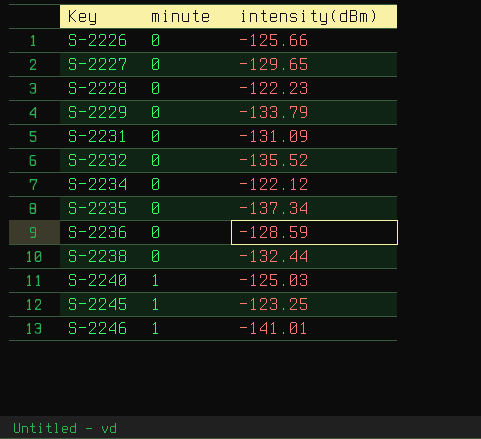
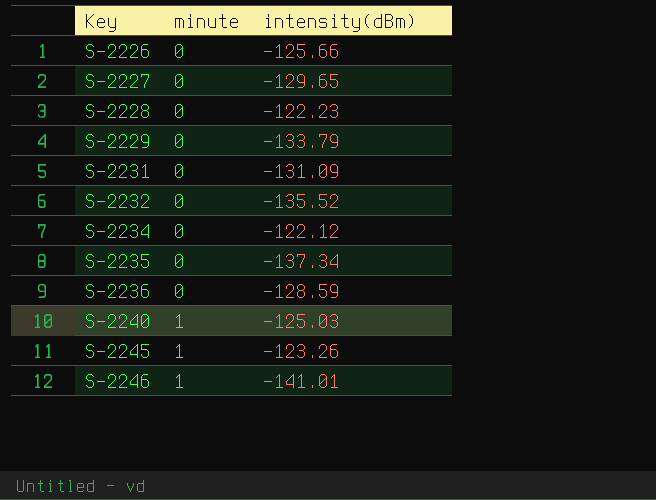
row S-2238: 0 | -132.44 -> none
S-2245 | intensity(dBm): -123.25 -> -123.26

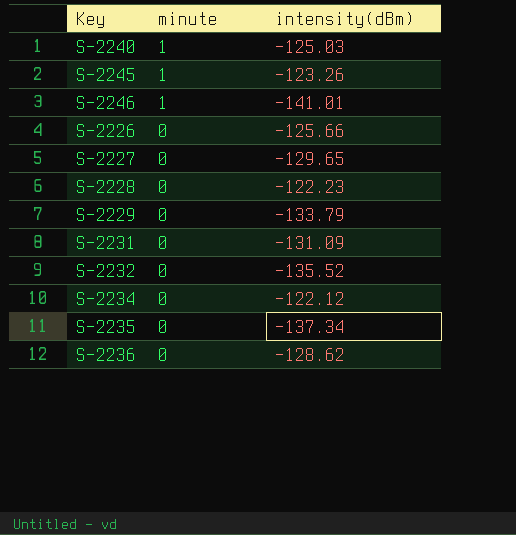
row order: Key ascending -> minute descending
S-2236 | intensity(dBm): -128.59 -> -128.62

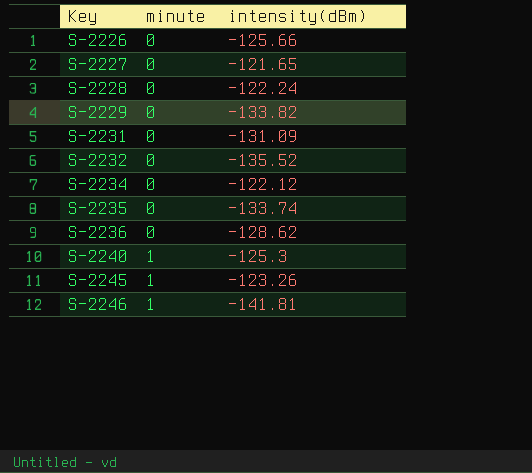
row order: minute descending -> Key ascending
S-2227 | intensity(dBm): -129.65 -> -121.65
S-2228 | intensity(dBm): -122.23 -> -122.24
S-2229 | intensity(dBm): -133.79 -> -133.82
S-2235 | intensity(dBm): -137.34 -> -133.74
S-2240 | intensity(dBm): -125.03 -> -125.3
S-2246 | intensity(dBm): -141.01 -> -141.81

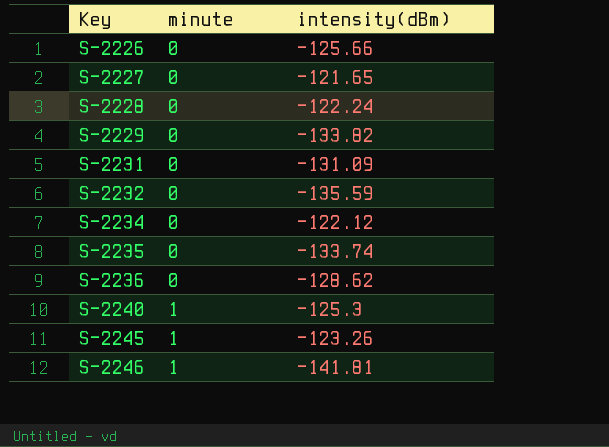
S-2232 | intensity(dBm): -135.52 -> -135.59

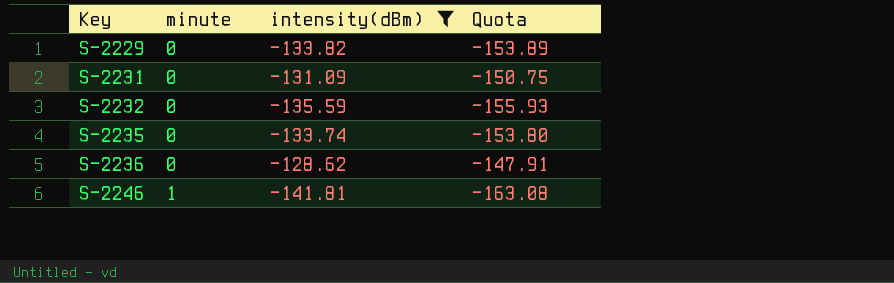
filter: none -> intensity(dBm) <= -128.62
column Quota | formula: none -> [intensity(dBm)] * 1.15

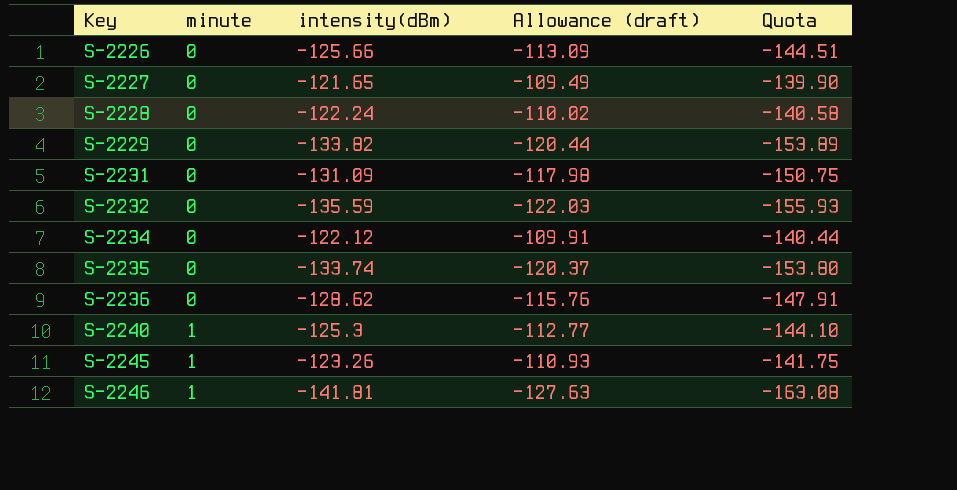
filter: intensity(dBm) <= -128.62 -> none
column Allowance (draft) | formula: none -> [intensity(dBm)] * 0.9

